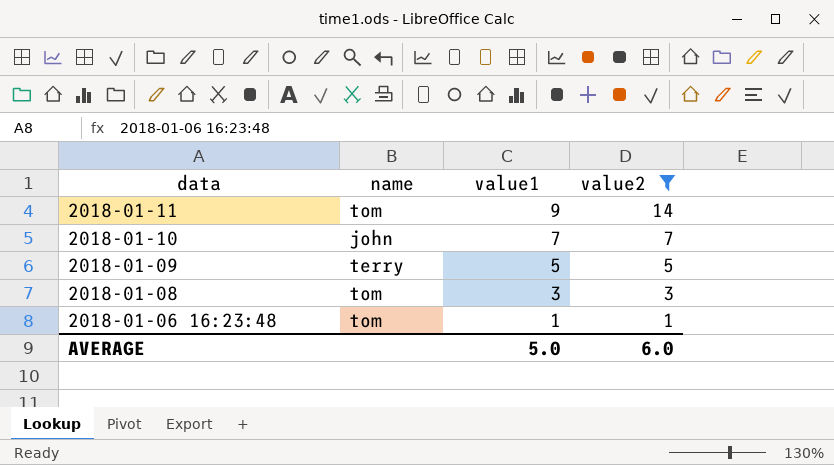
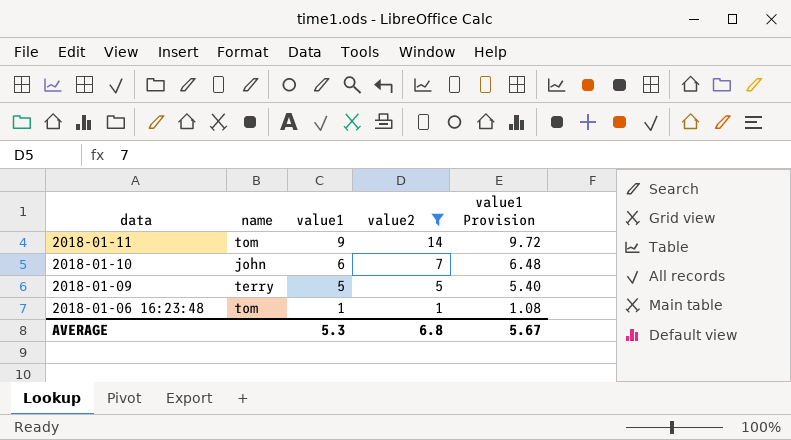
column value1 Provision | formula: none -> [value1] * 1.08
row 2018-01-08: tom | 3 | 3 -> none
2018-01-10 | value1: 7 -> 6
AVERAGE | value1: 5.0 -> 5.3
AVERAGE | value2: 6.0 -> 6.8

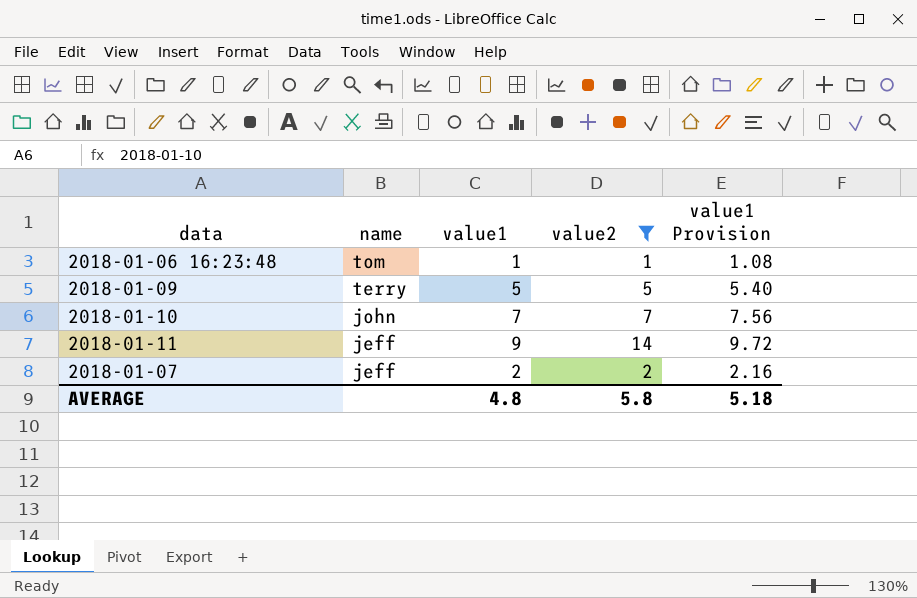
row order: data descending -> name descending
2018-01-10 | value1: 6 -> 7
2018-01-10 | value1 Provision: 6.48 -> 7.56
2018-01-11 | name: tom -> jeff
row 2018-01-07: none -> jeff | 2 | 2 | 2.16
AVERAGE | value1: 5.3 -> 4.8
AVERAGE | value2: 6.8 -> 5.8
AVERAGE | value1 Provision: 5.67 -> 5.18

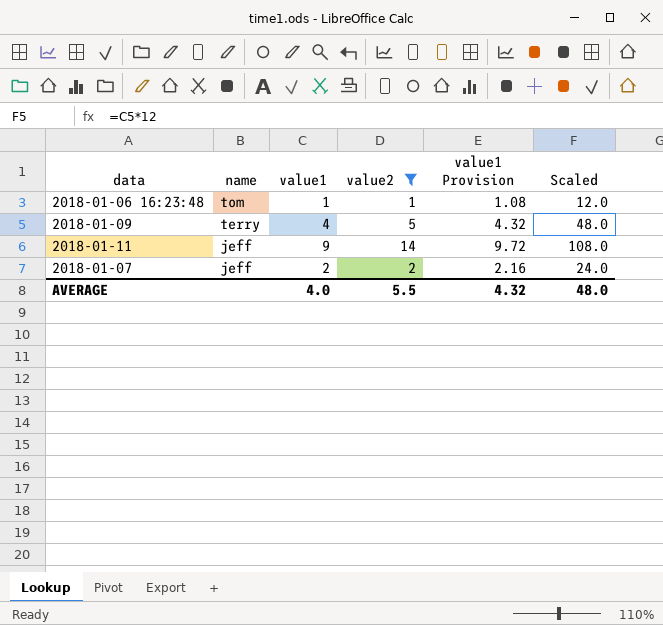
column Scaled | formula: none -> [value1] * 12
row 2018-01-10: john | 7 | 7 | 7.56 -> none
2018-01-09 | value1: 5 -> 4
2018-01-09 | value1 Provision: 5.40 -> 4.32
AVERAGE | value1: 4.8 -> 4.0
AVERAGE | value2: 5.8 -> 5.5
AVERAGE | value1 Provision: 5.18 -> 4.32

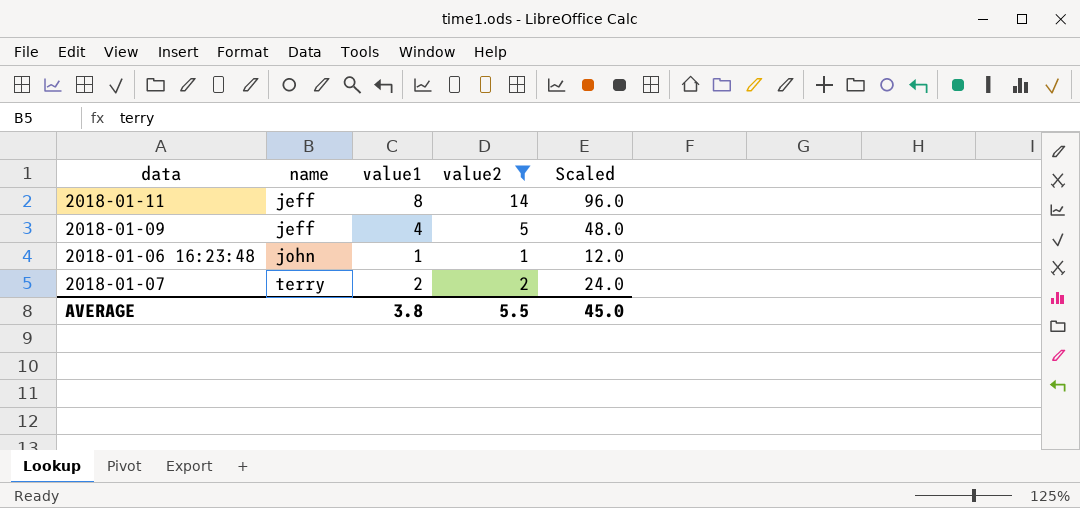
row order: name descending -> name ascending
column value1 Provision | formula: [value1] * 1.08 -> none
2018-01-11 | value1: 9 -> 8
2018-01-11 | Scaled: 108.0 -> 96.0
2018-01-09 | name: terry -> jeff
2018-01-06 16:23:48 | name: tom -> john
2018-01-07 | name: jeff -> terry
AVERAGE | value1: 4.0 -> 3.8
AVERAGE | Scaled: 48.0 -> 45.0

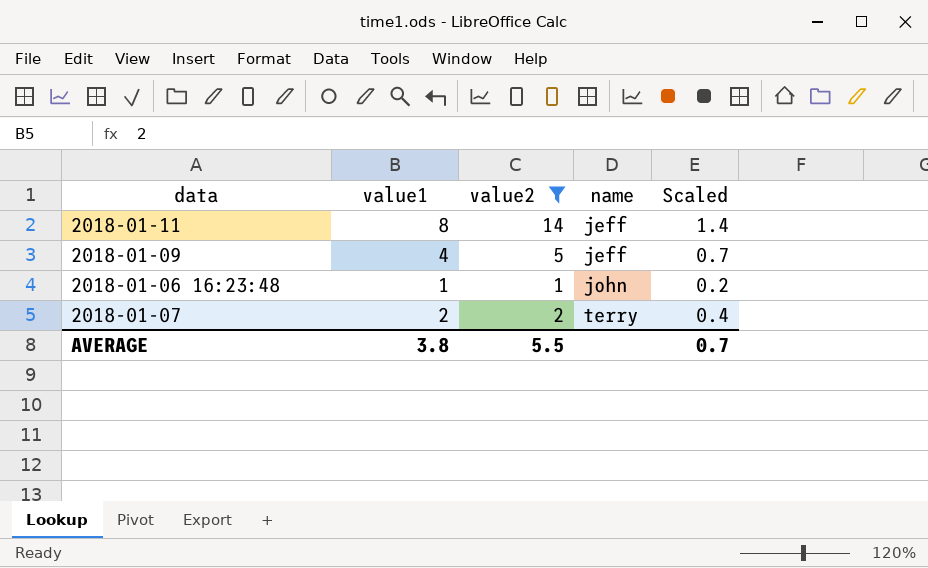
column name | position: 2 -> 4
column Scaled | formula: [value1] * 12 -> [value1] * 0.18
AVERAGE | Scaled: 45.0 -> 0.7

